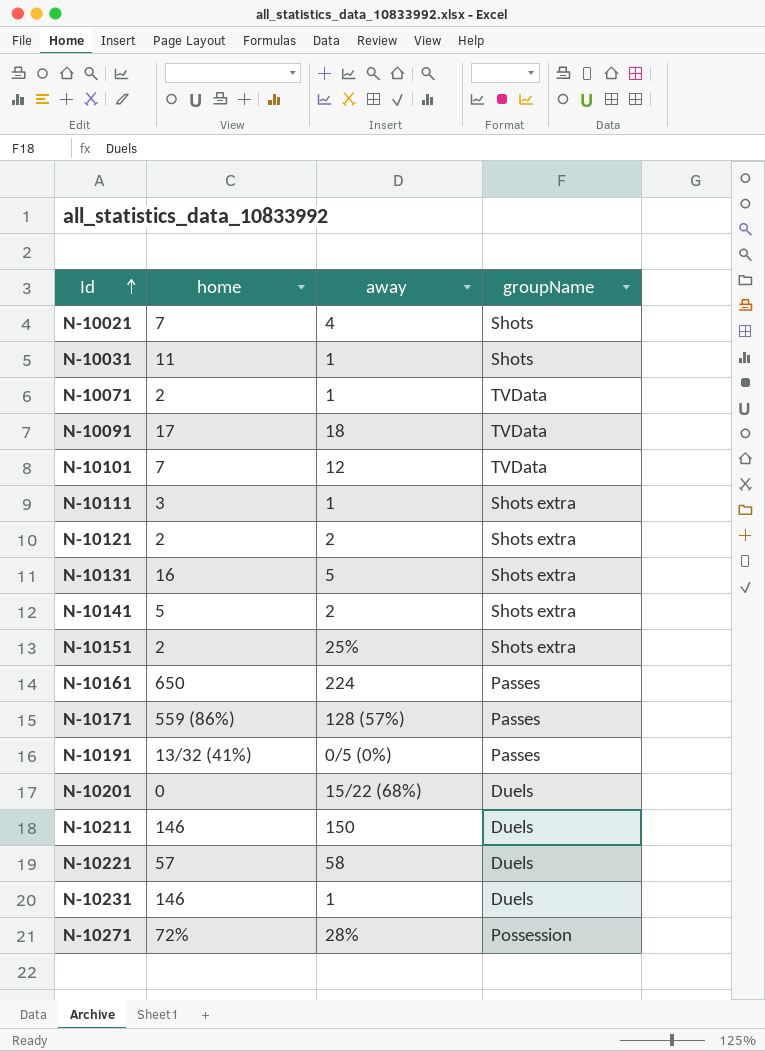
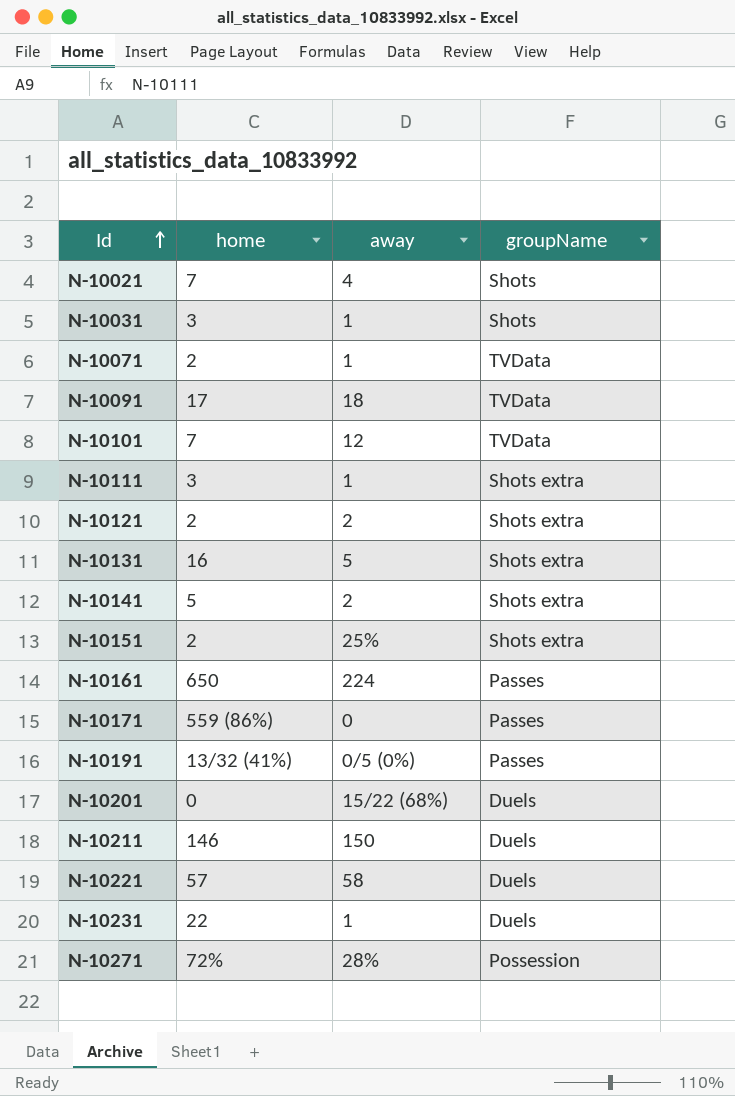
N-10031 | home: 11 -> 3
N-10171 | away: 128 (57%) -> 0
N-10231 | home: 146 -> 22

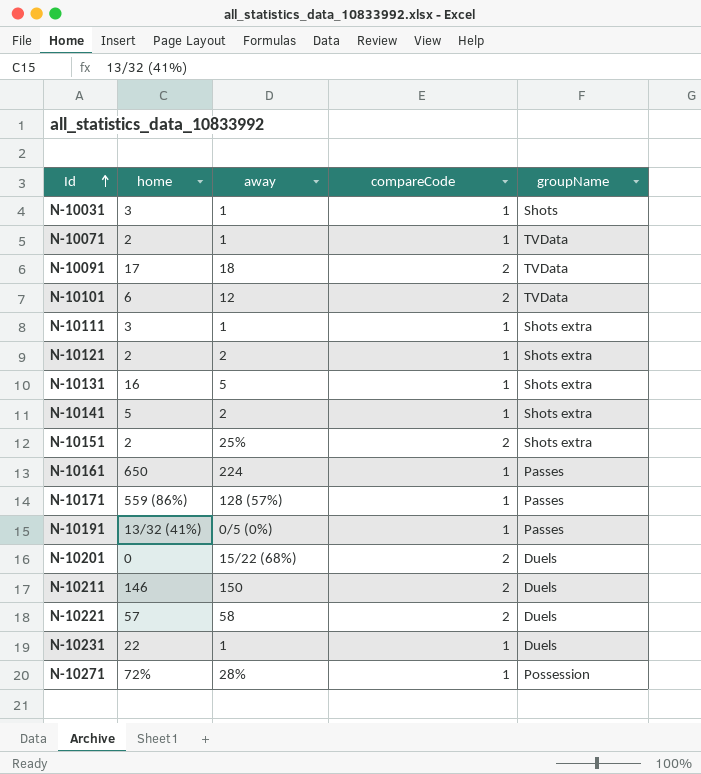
column compareCode | position: none -> 4
row N-10021: 7 | 4 | Shots -> none
N-10101 | home: 7 -> 6
N-10171 | away: 0 -> 128 (57%)

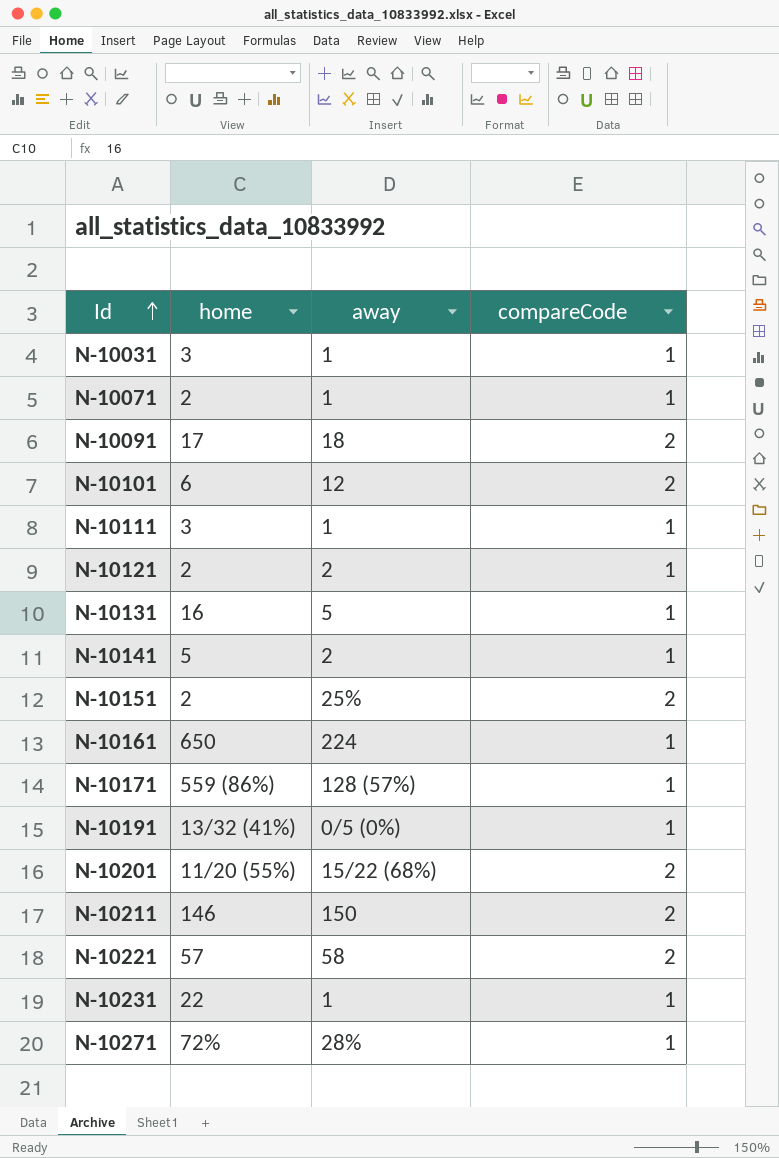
column groupName | position: 5 -> none
N-10201 | home: 0 -> 11/20 (55%)

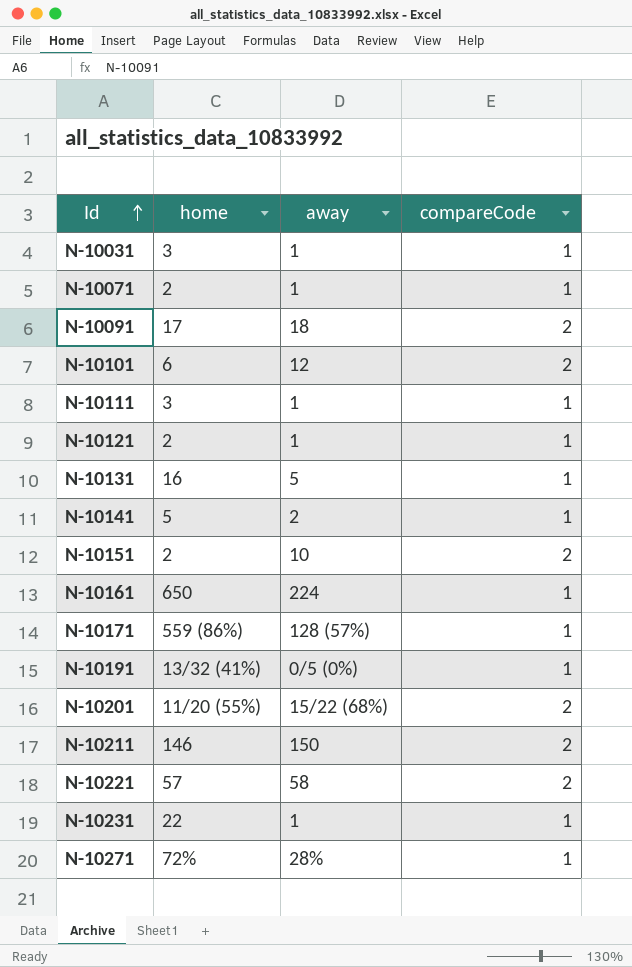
N-10121 | away: 2 -> 1
N-10151 | away: 25% -> 10

